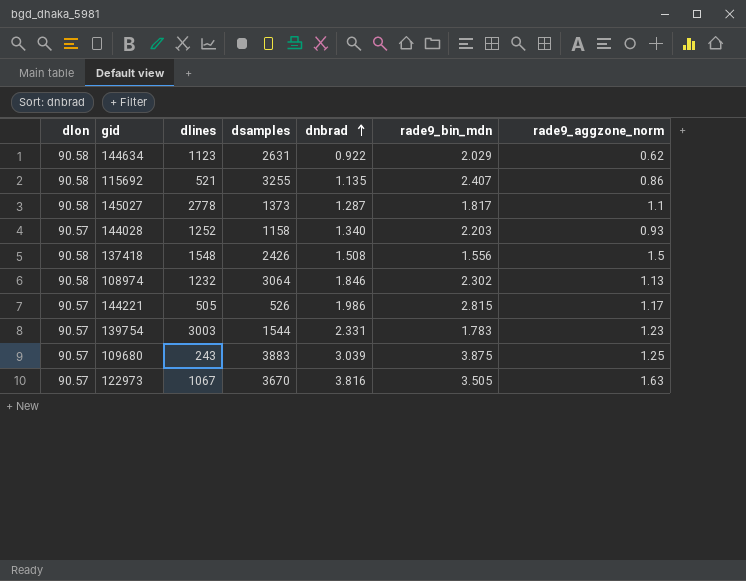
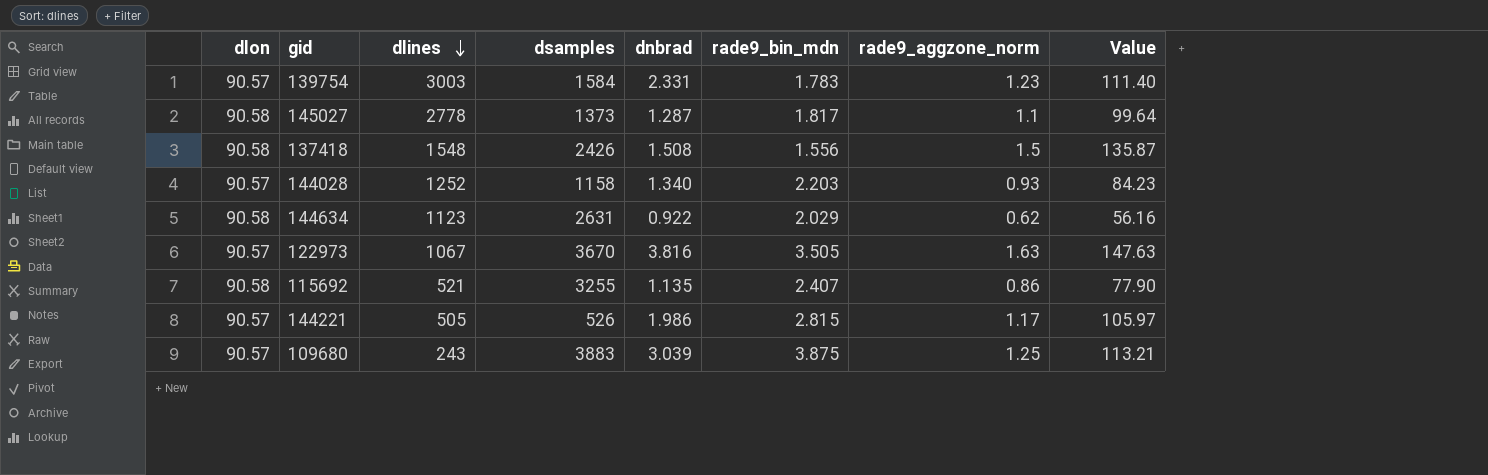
row order: dnbrad ascending -> dlines descending
column Value | formula: none -> [dlon] * [rade9_aggzone_norm]
row 108974: 90.58 | 1232 | 3064 | 1.846 | 2.302 | 1.13 -> none
139754 | dsamples: 1544 -> 1584

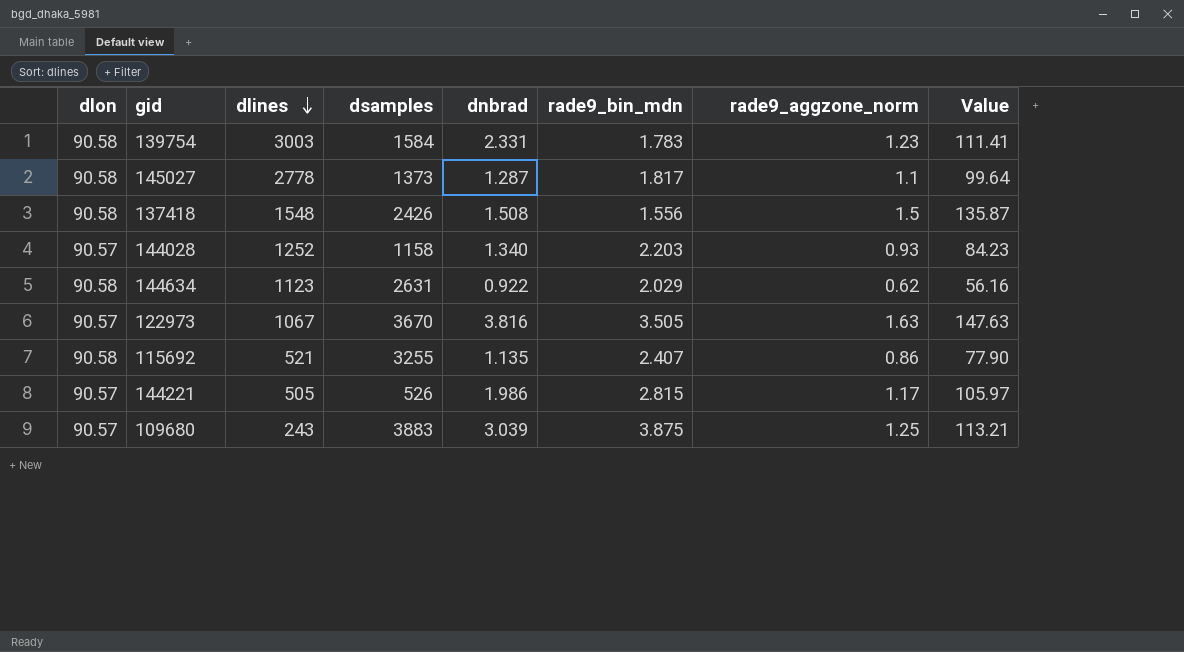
139754 | dlon: 90.57 -> 90.58
139754 | Value: 111.40 -> 111.41

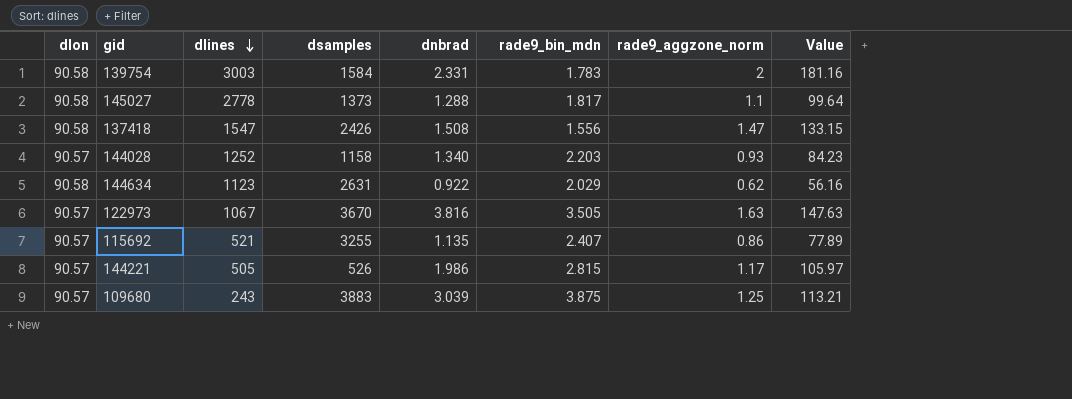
139754 | rade9_aggzone_norm: 1.23 -> 2
139754 | Value: 111.41 -> 181.16
145027 | dnbrad: 1.287 -> 1.288
137418 | dlines: 1548 -> 1547
137418 | rade9_aggzone_norm: 1.5 -> 1.47
137418 | Value: 135.87 -> 133.15
115692 | dlon: 90.58 -> 90.57
115692 | Value: 77.90 -> 77.89

